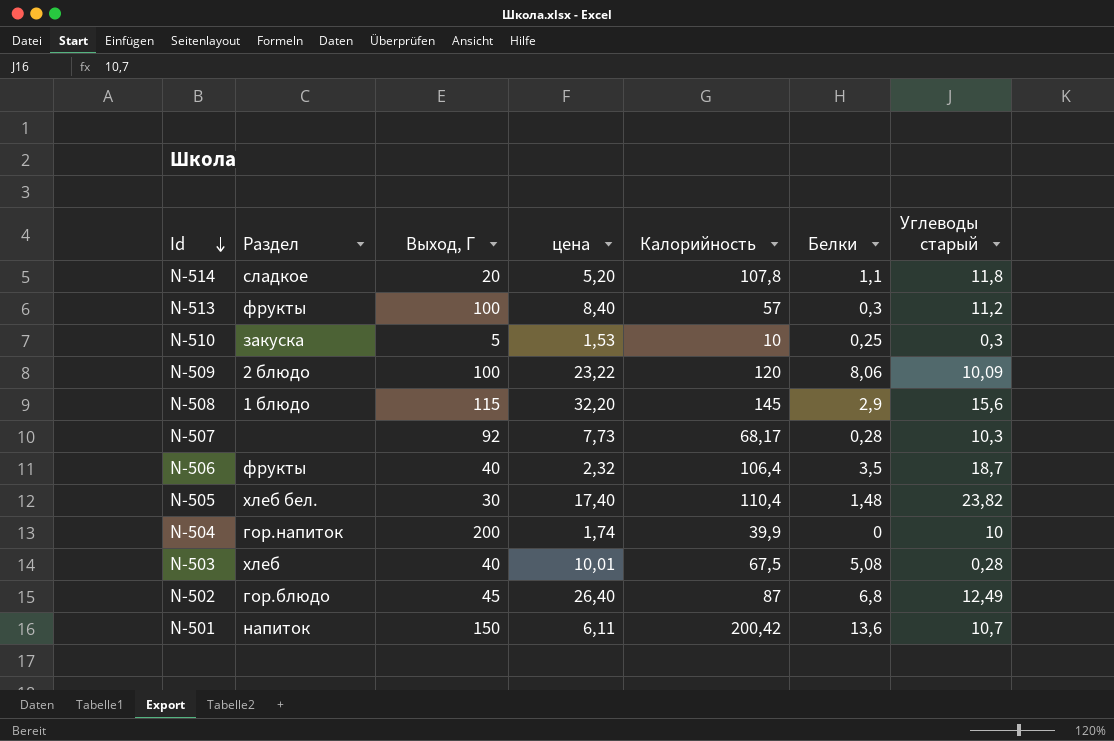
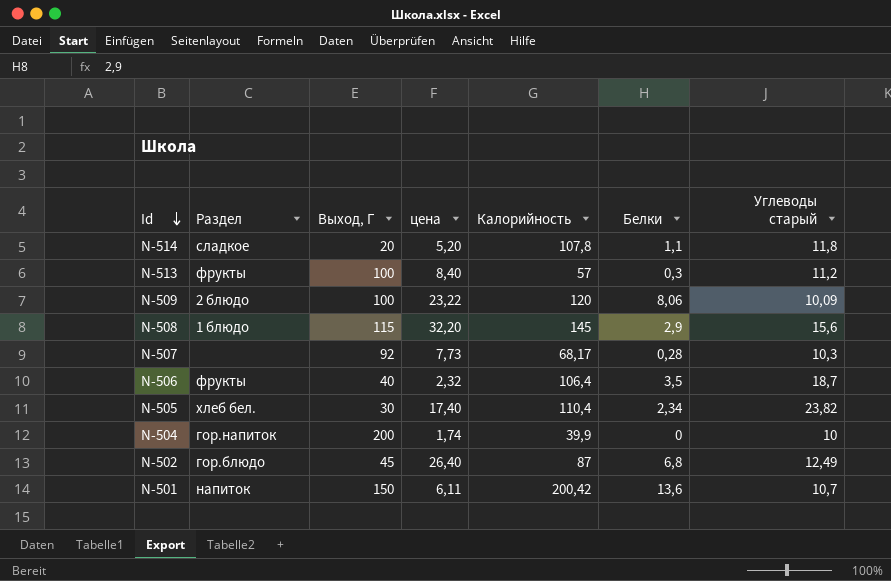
row N-510: закуска | 5 | 1,53 | 10 | 0,25 | 0,3 -> none
row N-503: хлеб | 40 | 10,01 | 67,5 | 5,08 | 0,28 -> none
N-505 | Белки: 1,48 -> 2,34

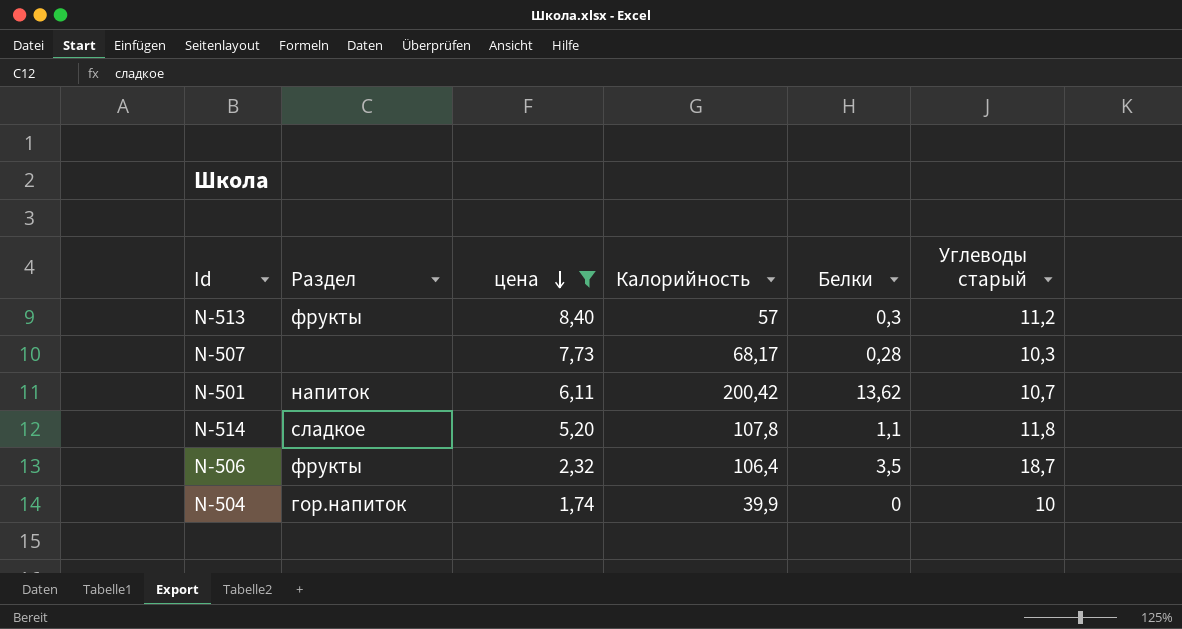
filter: none -> цена <= 8,40
row order: Id descending -> цена descending
column Выход, Г | position: 3 -> none
N-501 | Белки: 13,6 -> 13,62

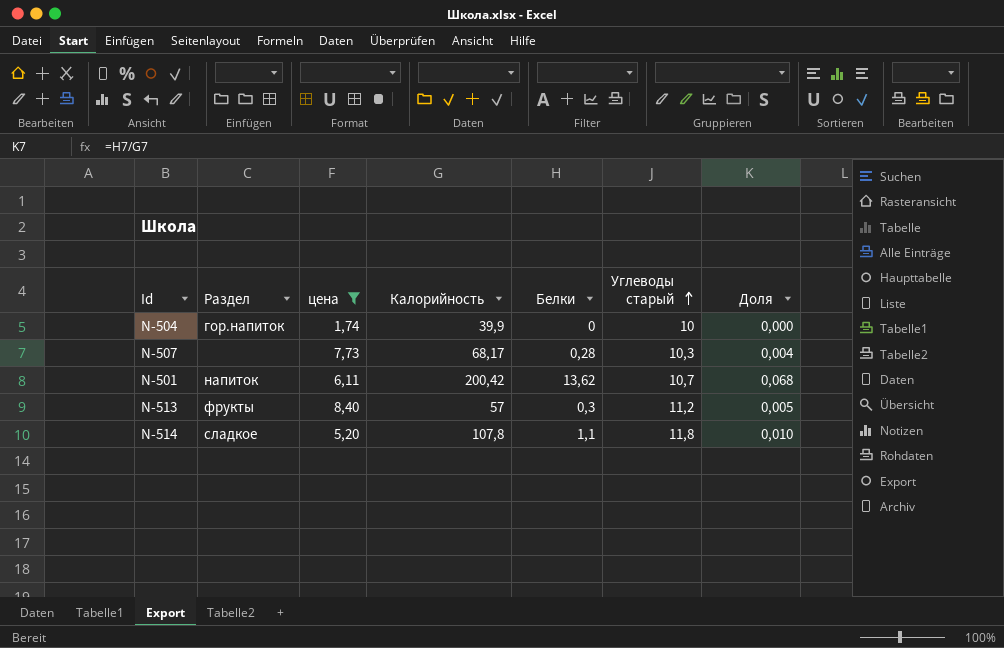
row order: цена descending -> Углеводы старый ascending
column Доля | formula: none -> [Белки] / [Калорийность]
row N-506: фрукты | 2,32 | 106,4 | 3,5 | 18,7 -> none

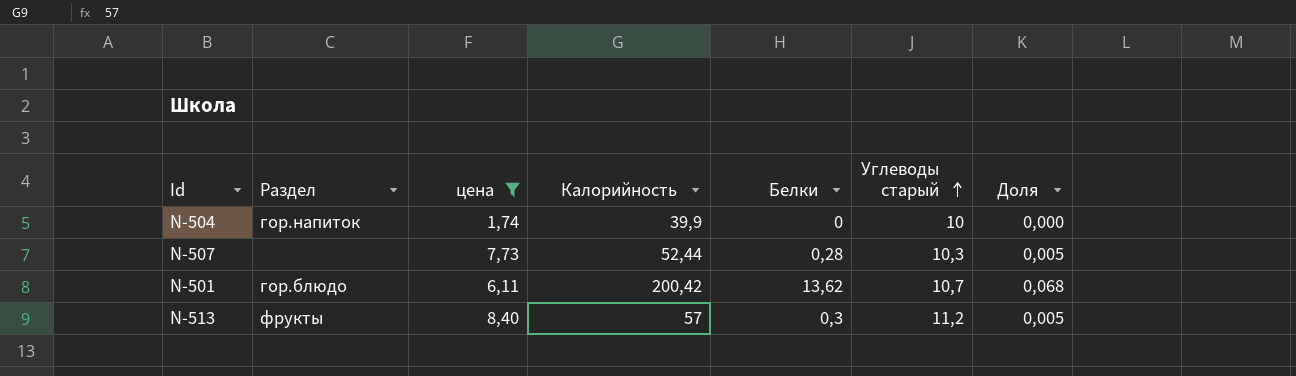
row N-514: сладкое | 5,20 | 107,8 | 1,1 | 11,8 | 0,010 -> none
N-507 | Калорийность: 68,17 -> 52,44
N-507 | Доля: 0,004 -> 0,005
N-501 | Раздел: напиток -> гор.блюдо

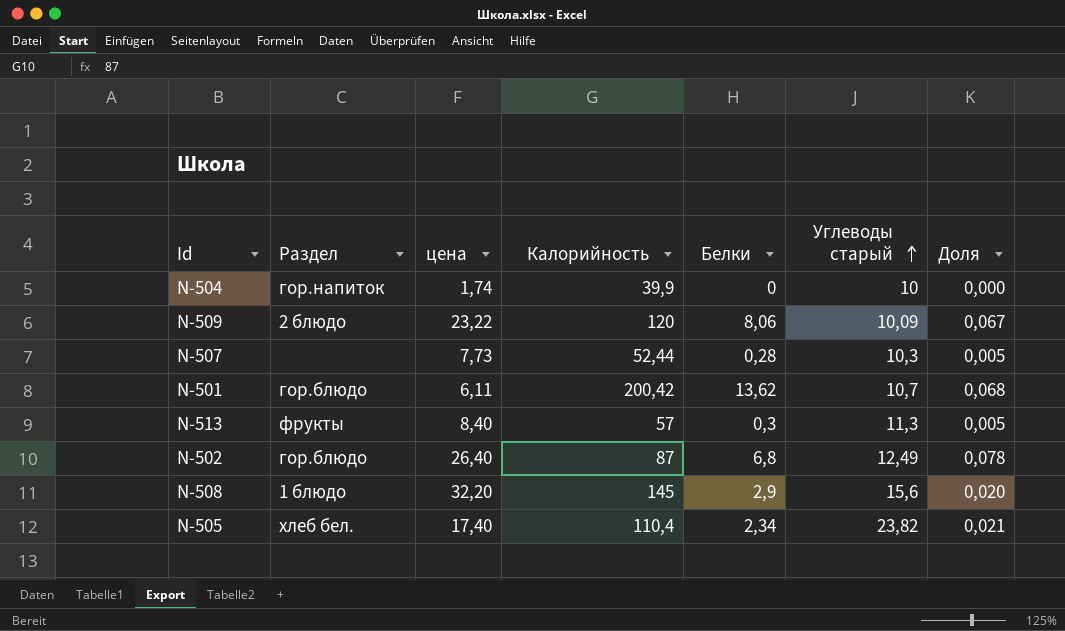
filter: цена <= 8,40 -> none
N-513 | Углеводы старый: 11,2 -> 11,3

